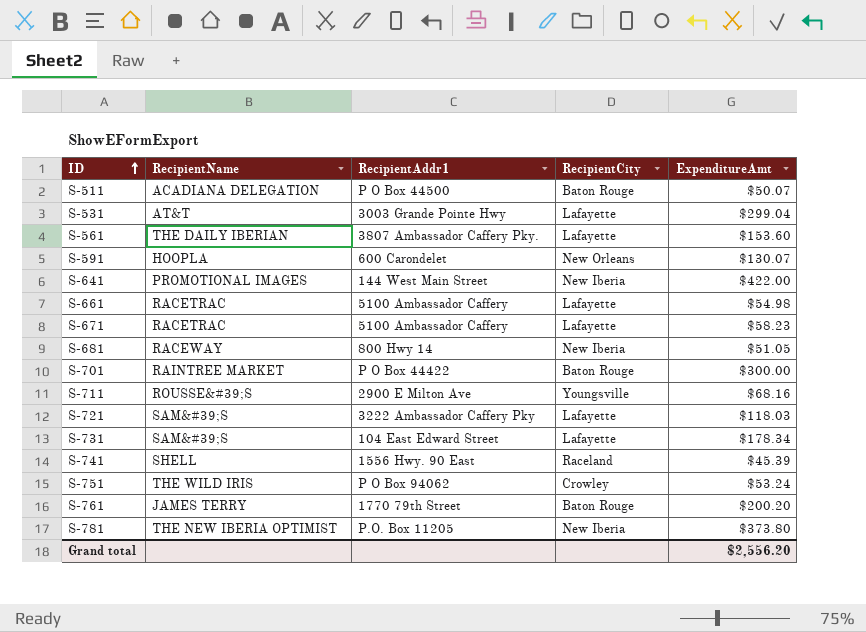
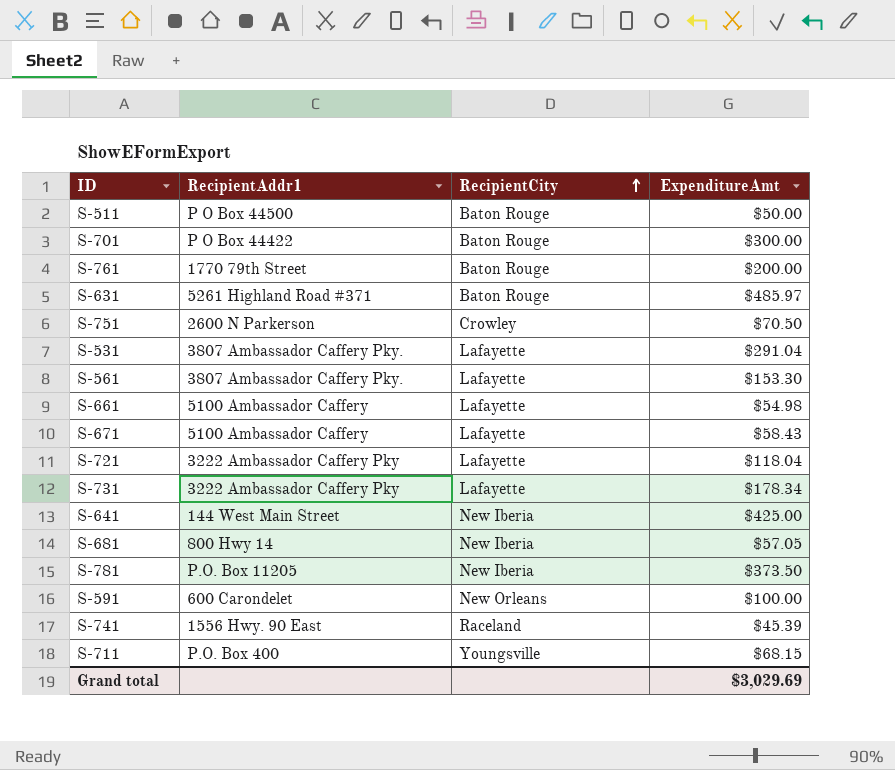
row order: ID ascending -> RecipientCity ascending
column RecipientName | position: 2 -> none
S-511 | ExpenditureAmt: $50.07 -> $50.00
S-761 | ExpenditureAmt: $200.20 -> $200.00
row S-631: none -> 5261 Highland Road #371 | Baton Rouge | $485.97
S-751 | RecipientAddr1: P O Box 94062 -> 2600 N Parkerson
S-751 | ExpenditureAmt: $53.24 -> $70.50
S-531 | RecipientAddr1: 3003 Grande Pointe Hwy -> 3807 Ambassador Caffery Pky.
S-531 | ExpenditureAmt: $299.04 -> $291.04
S-561 | ExpenditureAmt: $153.60 -> $153.30
S-671 | ExpenditureAmt: $58.23 -> $58.43
S-721 | ExpenditureAmt: $118.03 -> $118.04
S-731 | RecipientAddr1: 104 East Edward Street -> 3222 Ambassador Caffery Pky
S-641 | ExpenditureAmt: $422.00 -> $425.00
S-681 | ExpenditureAmt: $51.05 -> $57.05
S-781 | ExpenditureAmt: $373.80 -> $373.50
S-591 | ExpenditureAmt: $130.07 -> $100.00
S-711 | RecipientAddr1: 2900 E Milton Ave -> P.O. Box 400
S-711 | ExpenditureAmt: $68.16 -> $68.15
Grand total | ExpenditureAmt: $2,556.20 -> $3,029.69

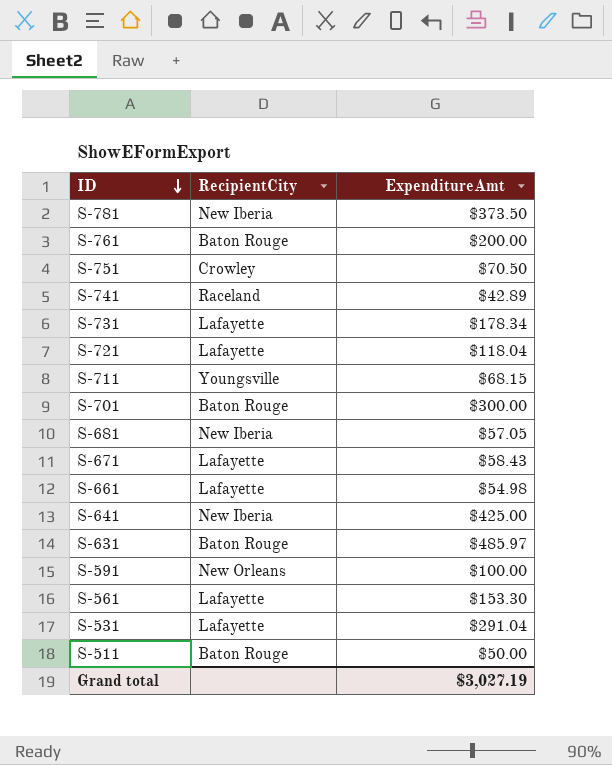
row order: RecipientCity ascending -> ID descending
column RecipientAddr1 | position: 2 -> none
S-741 | ExpenditureAmt: $45.39 -> $42.89
Grand total | ExpenditureAmt: $3,029.69 -> $3,027.19

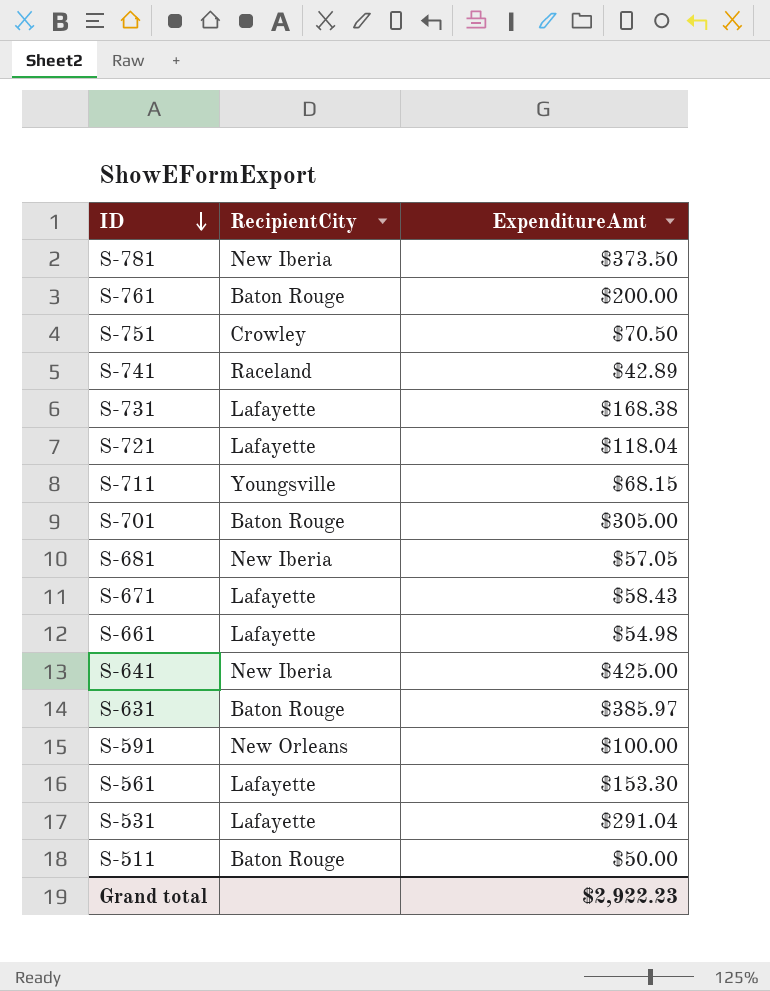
S-731 | ExpenditureAmt: $178.34 -> $168.38
S-701 | ExpenditureAmt: $300.00 -> $305.00
S-631 | ExpenditureAmt: $485.97 -> $385.97
Grand total | ExpenditureAmt: $3,027.19 -> $2,922.23

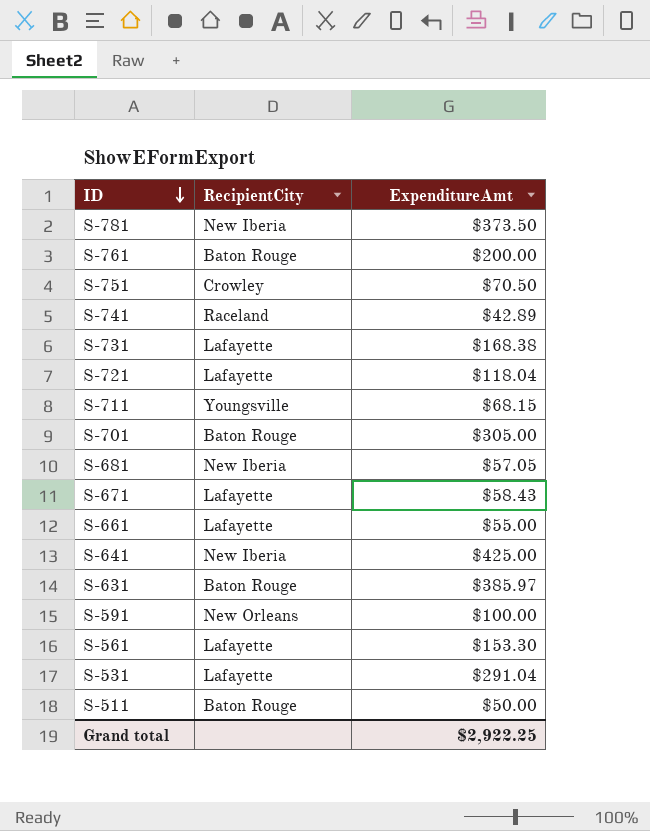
S-661 | ExpenditureAmt: $54.98 -> $55.00
Grand total | ExpenditureAmt: $2,922.23 -> $2,922.25

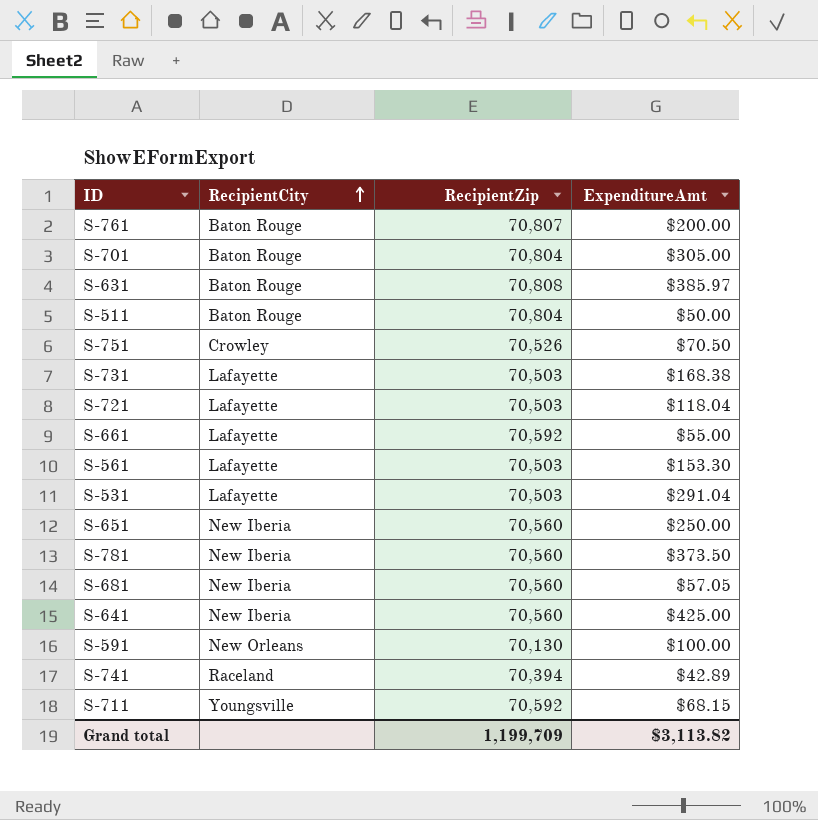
row order: ID descending -> RecipientCity ascending
column RecipientZip | position: none -> 3
row S-671: Lafayette | $58.43 -> none
row S-651: none -> New Iberia | 70,560 | $250.00
Grand total | ExpenditureAmt: $2,922.25 -> $3,113.82

